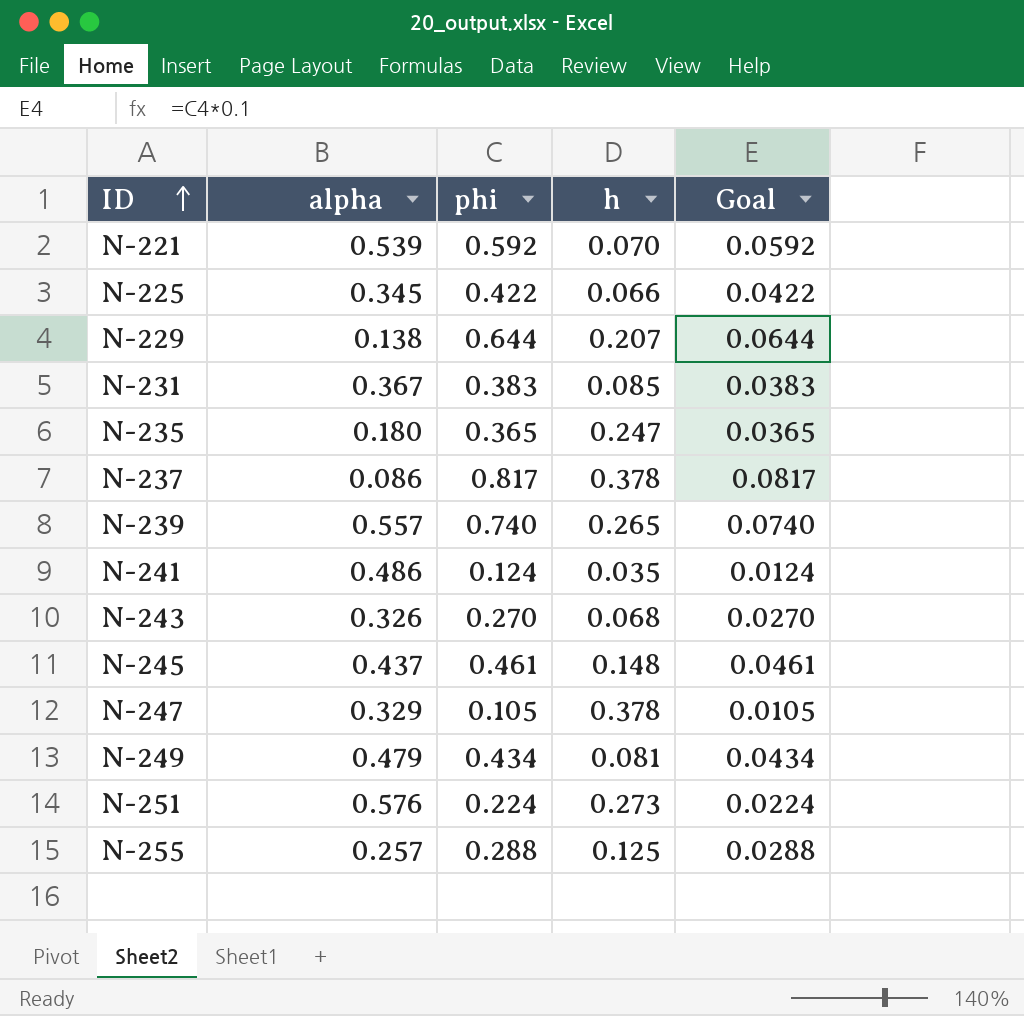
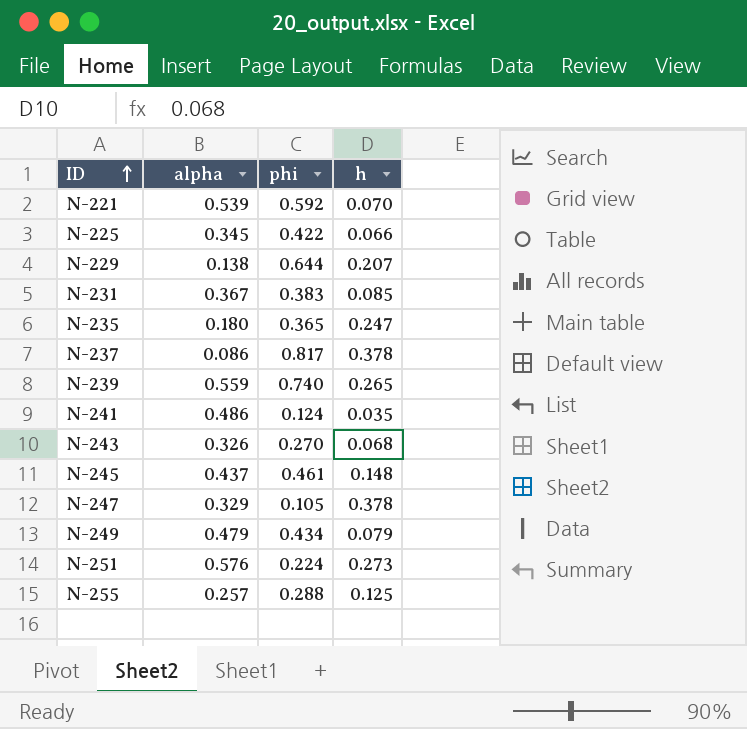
column Goal | formula: [phi] * 0.1 -> none
N-239 | alpha: 0.557 -> 0.559
N-249 | h: 0.081 -> 0.079

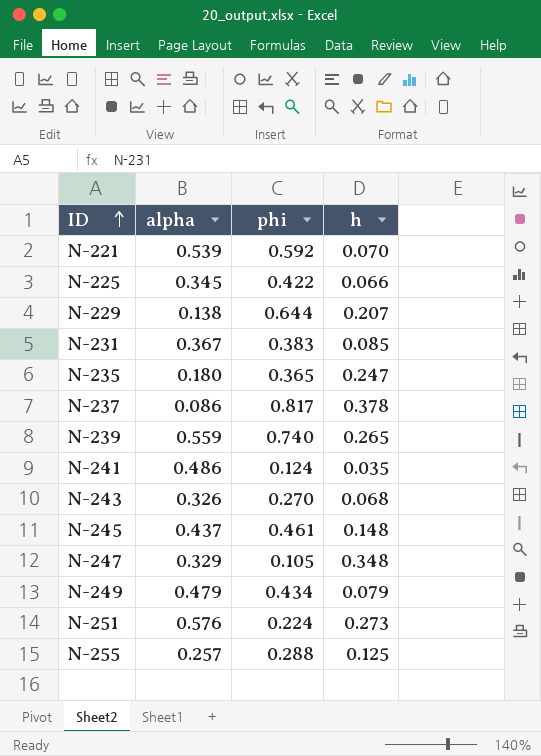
N-247 | h: 0.378 -> 0.348

